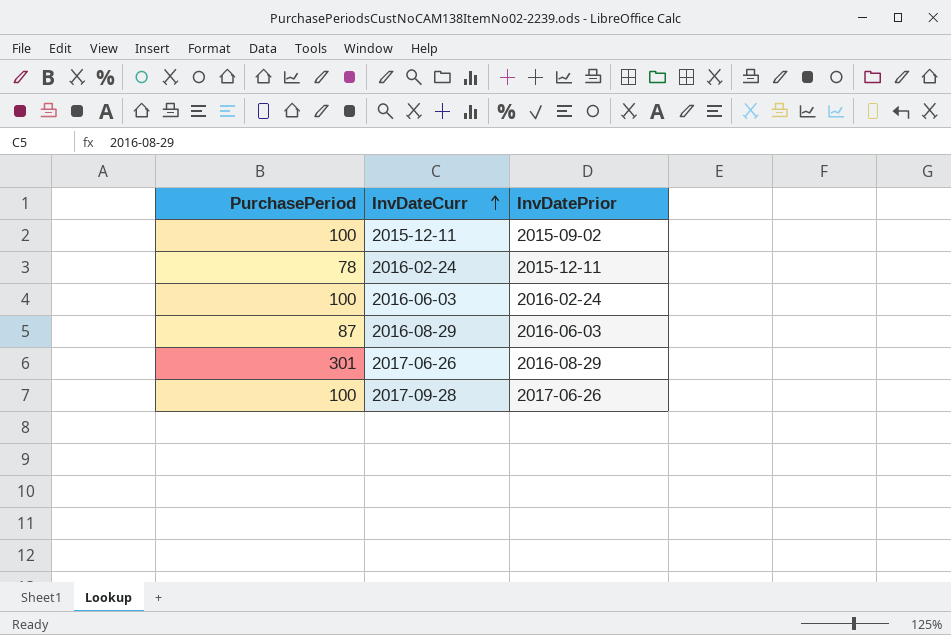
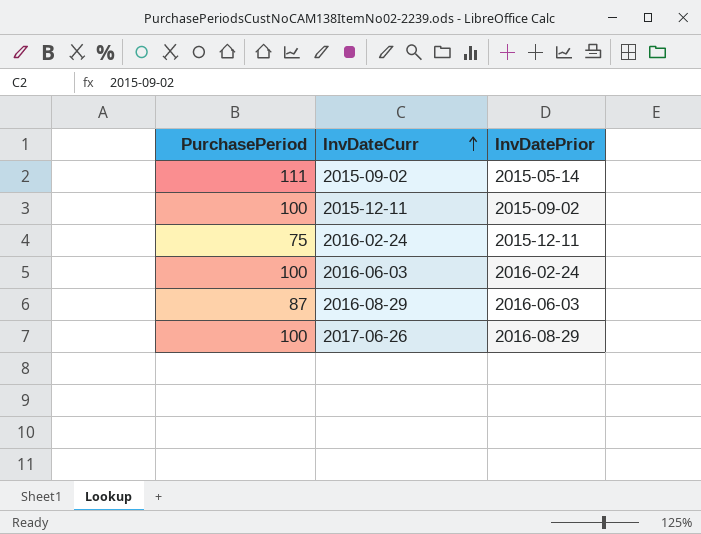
row 2017-09-28: 100 | 2017-06-26 -> none
row 2015-09-02: none -> 111 | 2015-05-14
2016-02-24 | PurchasePeriod: 78 -> 75
2017-06-26 | PurchasePeriod: 301 -> 100

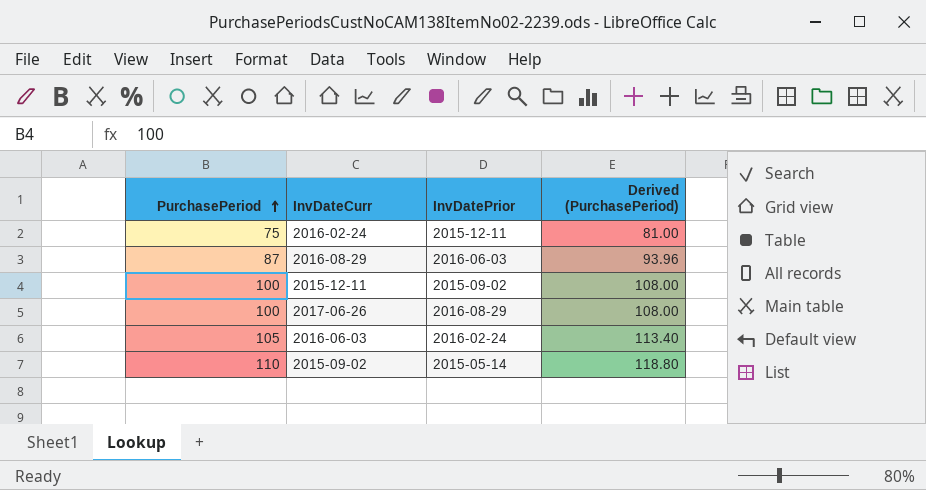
row order: InvDateCurr ascending -> PurchasePeriod ascending
column Derived (PurchasePeriod) | formula: none -> [PurchasePeriod] * 1.08
2016-06-03 | PurchasePeriod: 100 -> 105
2015-09-02 | PurchasePeriod: 111 -> 110

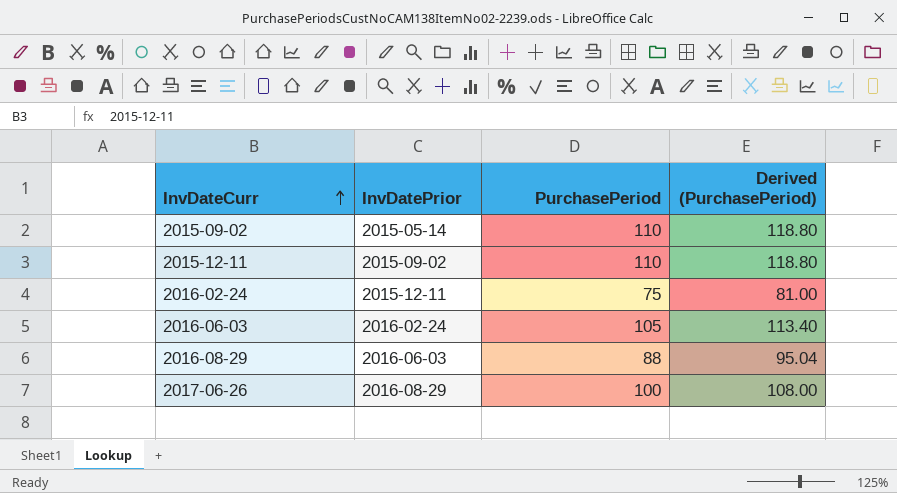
row order: PurchasePeriod ascending -> InvDateCurr ascending
column PurchasePeriod | position: 1 -> 3
2015-12-11 | PurchasePeriod: 100 -> 110
2015-12-11 | Derived (PurchasePeriod): 108.00 -> 118.80
2016-08-29 | PurchasePeriod: 87 -> 88
2016-08-29 | Derived (PurchasePeriod): 93.96 -> 95.04

